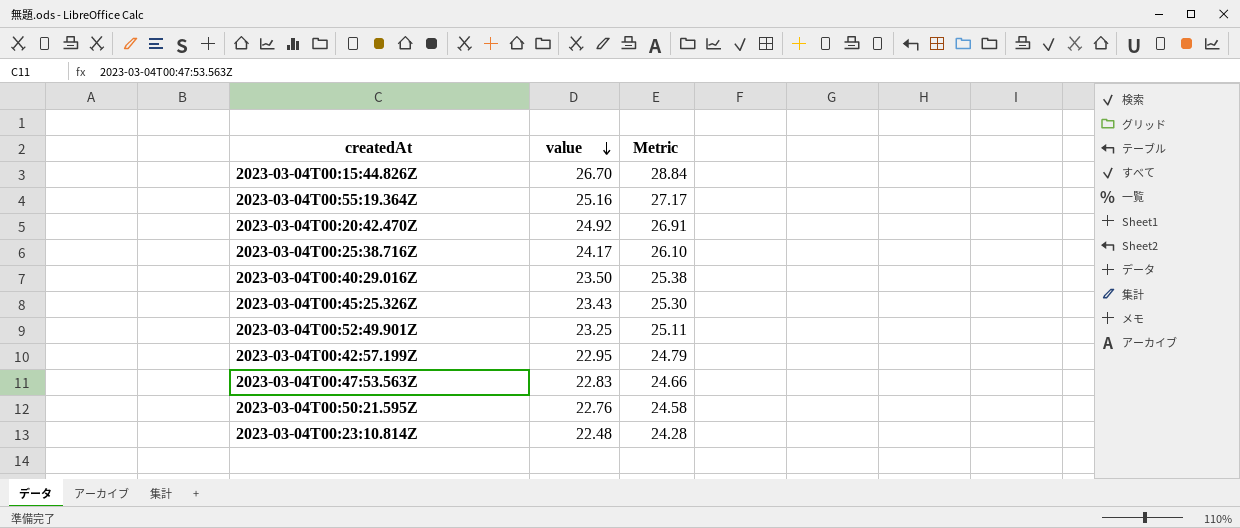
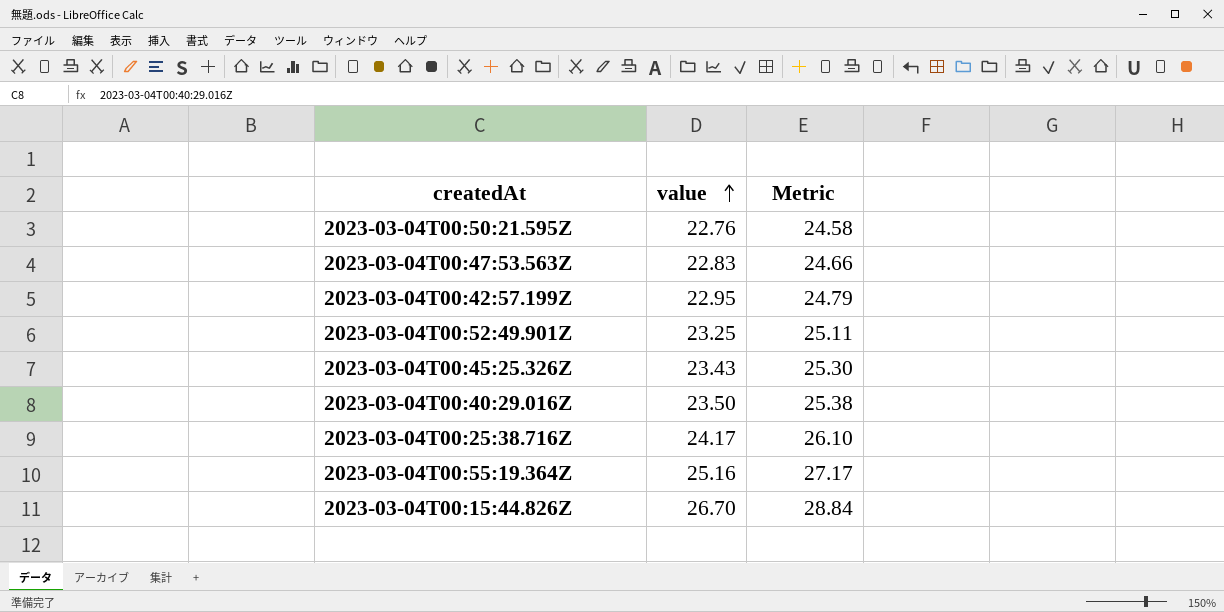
row order: value descending -> value ascending
row 2023-03-04T00:20:42.470Z: 24.92 | 26.91 -> none
row 2023-03-04T00:23:10.814Z: 22.48 | 24.28 -> none

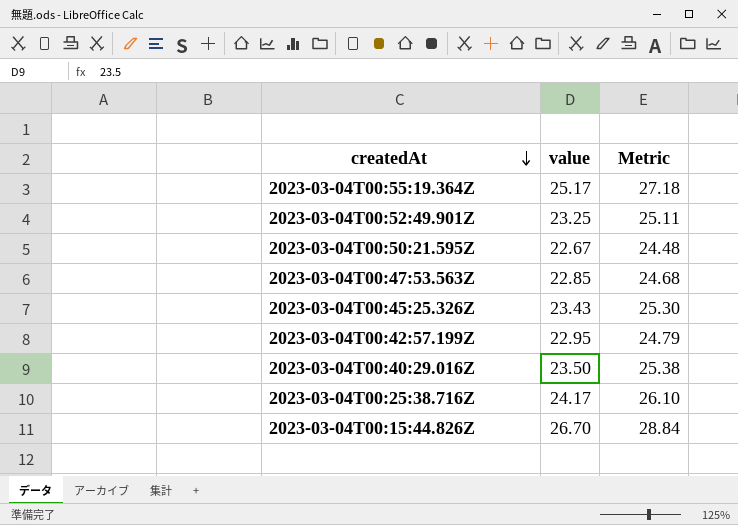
row order: value ascending -> createdAt descending
2023-03-04T00:55:19.364Z | value: 25.16 -> 25.17
2023-03-04T00:55:19.364Z | Metric: 27.17 -> 27.18
2023-03-04T00:50:21.595Z | value: 22.76 -> 22.67
2023-03-04T00:50:21.595Z | Metric: 24.58 -> 24.48
2023-03-04T00:47:53.563Z | value: 22.83 -> 22.85
2023-03-04T00:47:53.563Z | Metric: 24.66 -> 24.68

